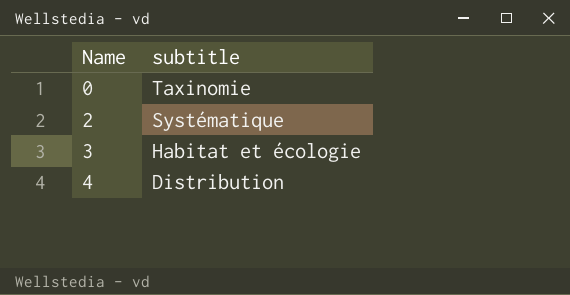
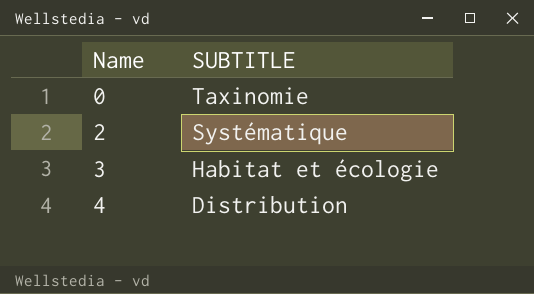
column name: subtitle -> SUBTITLE

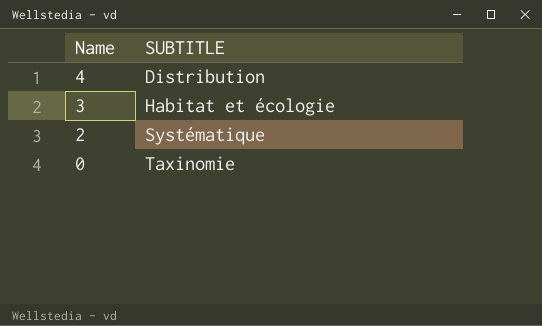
row order: Name ascending -> Name descending

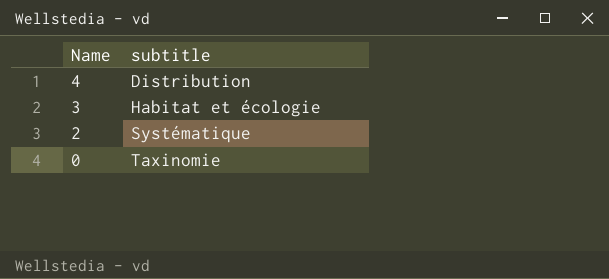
column name: SUBTITLE -> subtitle

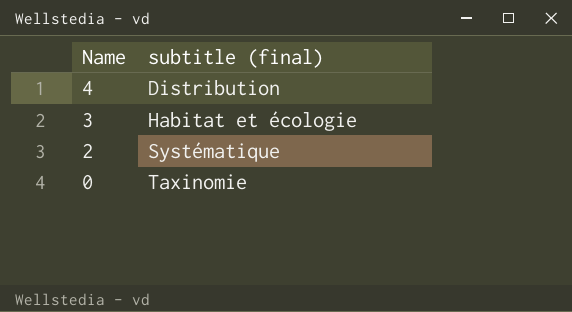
column name: subtitle -> subtitle (final)

